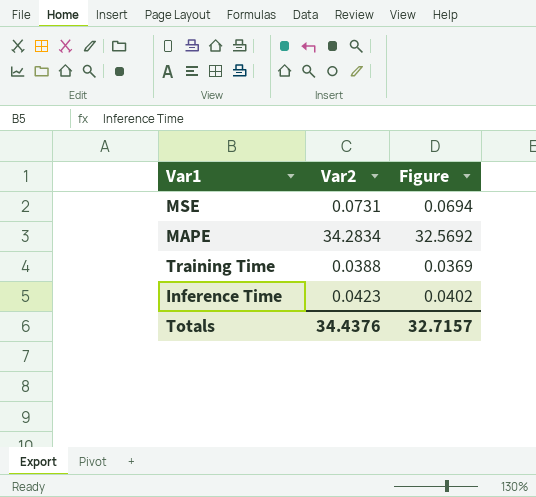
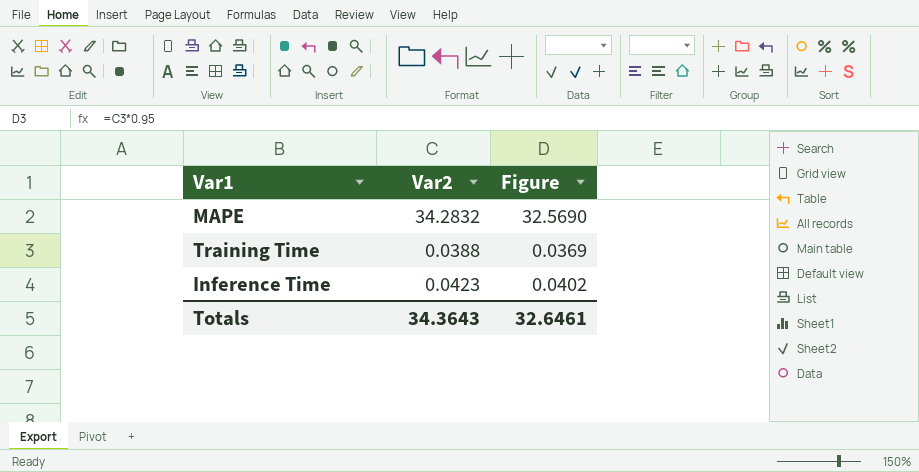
row MSE: 0.0731 | 0.0694 -> none
MAPE | Var2: 34.2834 -> 34.2832
MAPE | Figure: 32.5692 -> 32.5690
Totals | Var2: 34.4376 -> 34.3643
Totals | Figure: 32.7157 -> 32.6461

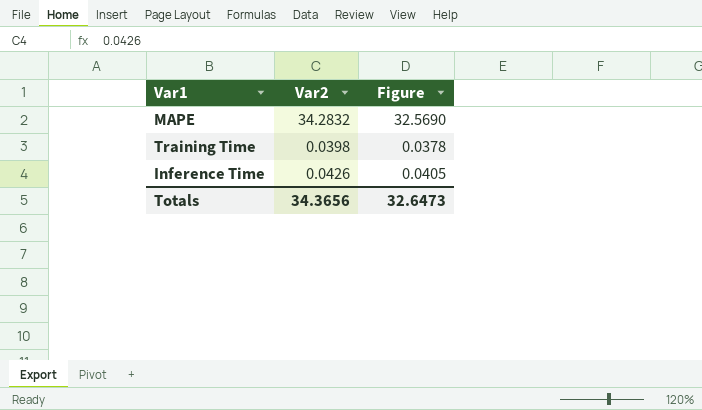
Training Time | Var2: 0.0388 -> 0.0398
Training Time | Figure: 0.0369 -> 0.0378
Inference Time | Var2: 0.0423 -> 0.0426
Inference Time | Figure: 0.0402 -> 0.0405
Totals | Var2: 34.3643 -> 34.3656
Totals | Figure: 32.6461 -> 32.6473

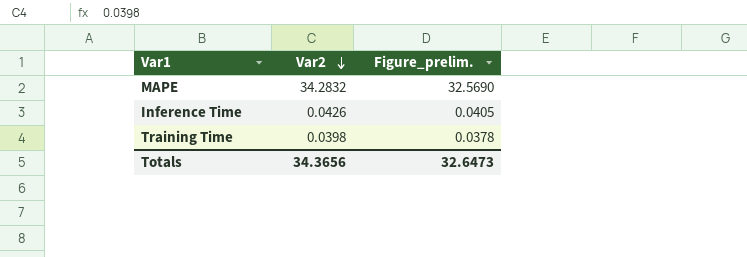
row order: none -> Var2 descending
column name: Figure -> Figure_prelim.

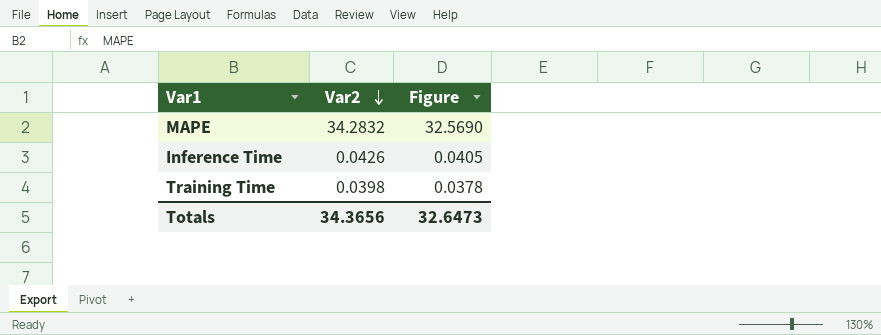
column name: Figure_prelim. -> Figure

